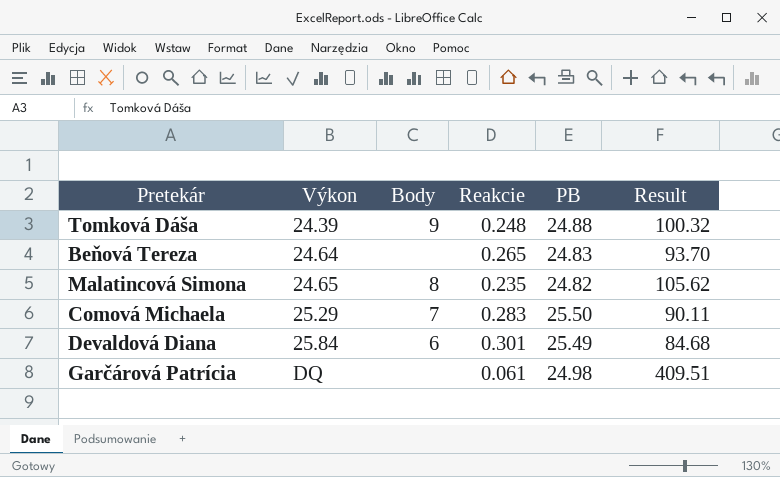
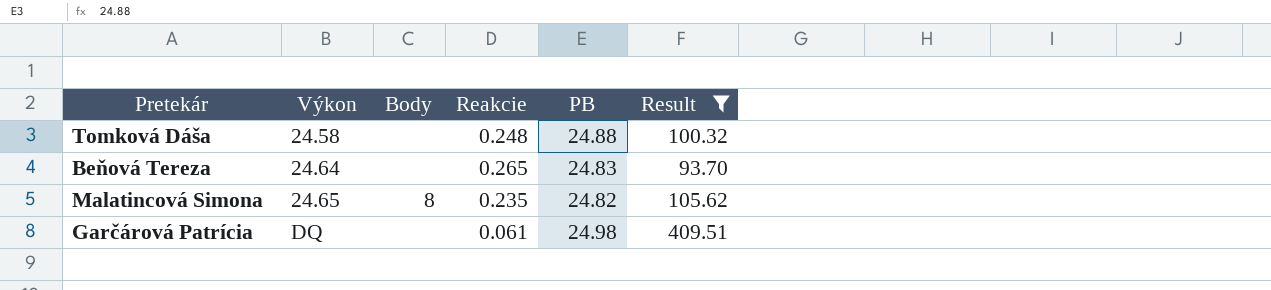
filter: none -> Result >= 93.70
Tomková Dáša | Výkon: 24.39 -> 24.58
Tomková Dáša | Body: 9 -> none

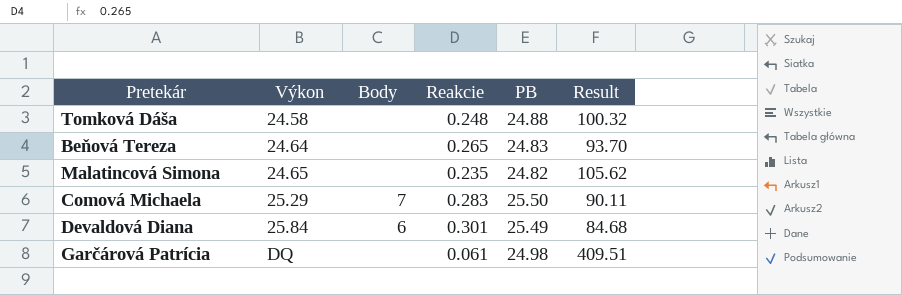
filter: Result >= 93.70 -> none
Malatincová Simona | Body: 8 -> none

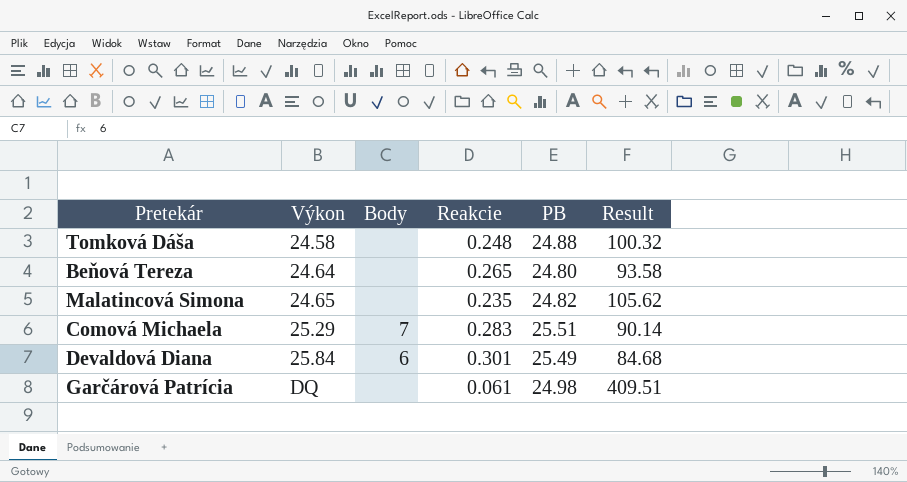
Beňová Tereza | PB: 24.83 -> 24.80
Beňová Tereza | Result: 93.70 -> 93.58
Comová Michaela | PB: 25.50 -> 25.51
Comová Michaela | Result: 90.11 -> 90.14

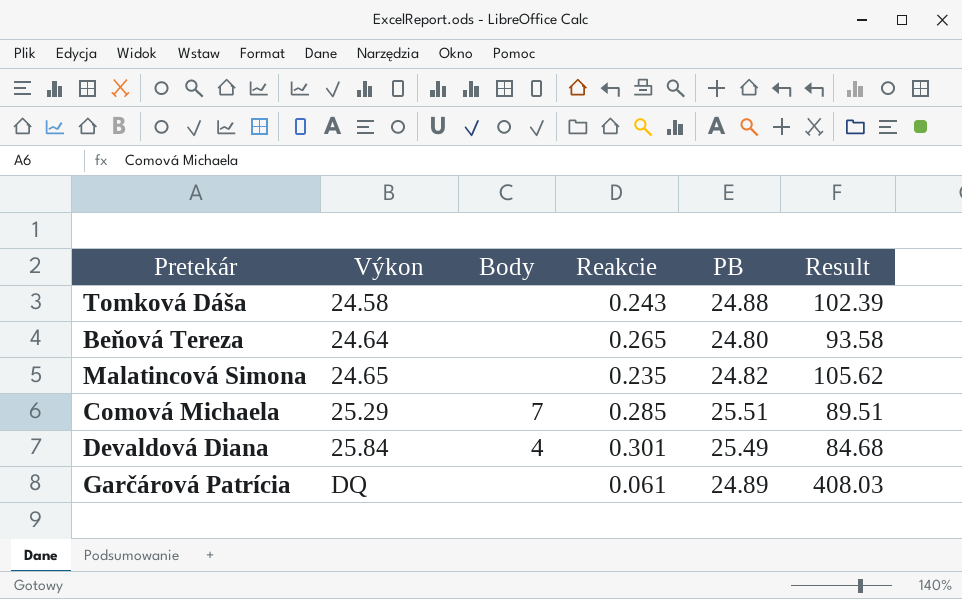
Tomková Dáša | Reakcie: 0.248 -> 0.243
Tomková Dáša | Result: 100.32 -> 102.39
Comová Michaela | Reakcie: 0.283 -> 0.285
Comová Michaela | Result: 90.14 -> 89.51
Devaldová Diana | Body: 6 -> 4
Garčárová Patrícia | PB: 24.98 -> 24.89
Garčárová Patrícia | Result: 409.51 -> 408.03

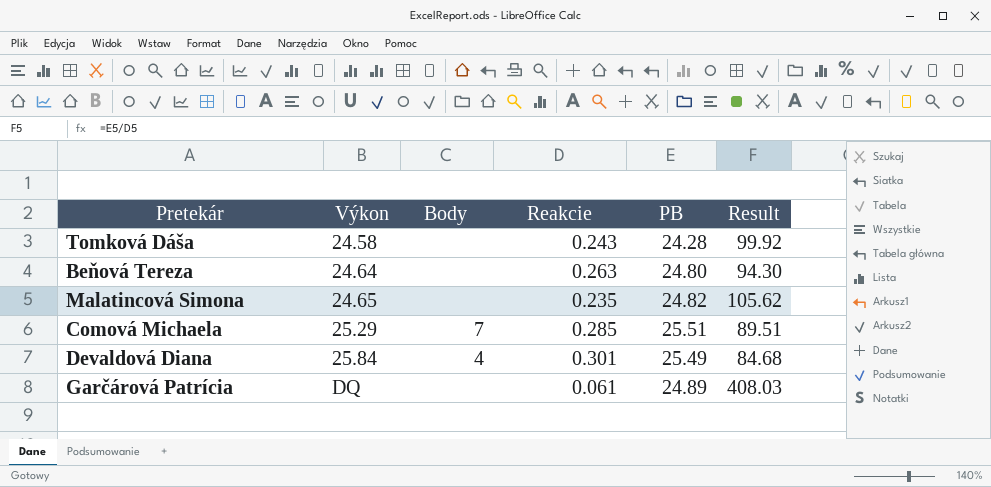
Tomková Dáša | PB: 24.88 -> 24.28
Tomková Dáša | Result: 102.39 -> 99.92
Beňová Tereza | Reakcie: 0.265 -> 0.263
Beňová Tereza | Result: 93.58 -> 94.30

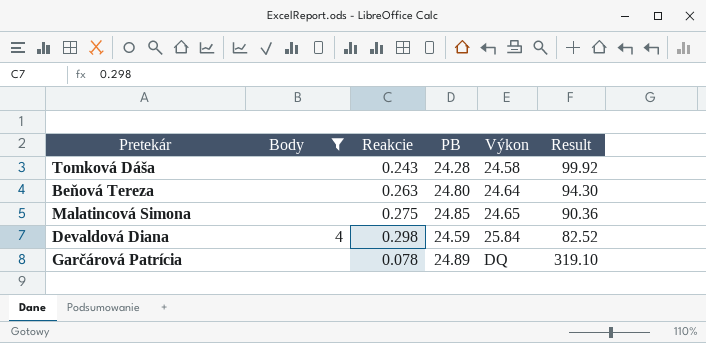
filter: none -> Body != 7
column Výkon | position: 2 -> 5
Malatincová Simona | Reakcie: 0.235 -> 0.275
Malatincová Simona | PB: 24.82 -> 24.85
Malatincová Simona | Result: 105.62 -> 90.36
Devaldová Diana | Reakcie: 0.301 -> 0.298
Devaldová Diana | PB: 25.49 -> 24.59
Devaldová Diana | Result: 84.68 -> 82.52
Garčárová Patrícia | Reakcie: 0.061 -> 0.078
Garčárová Patrícia | Result: 408.03 -> 319.10

